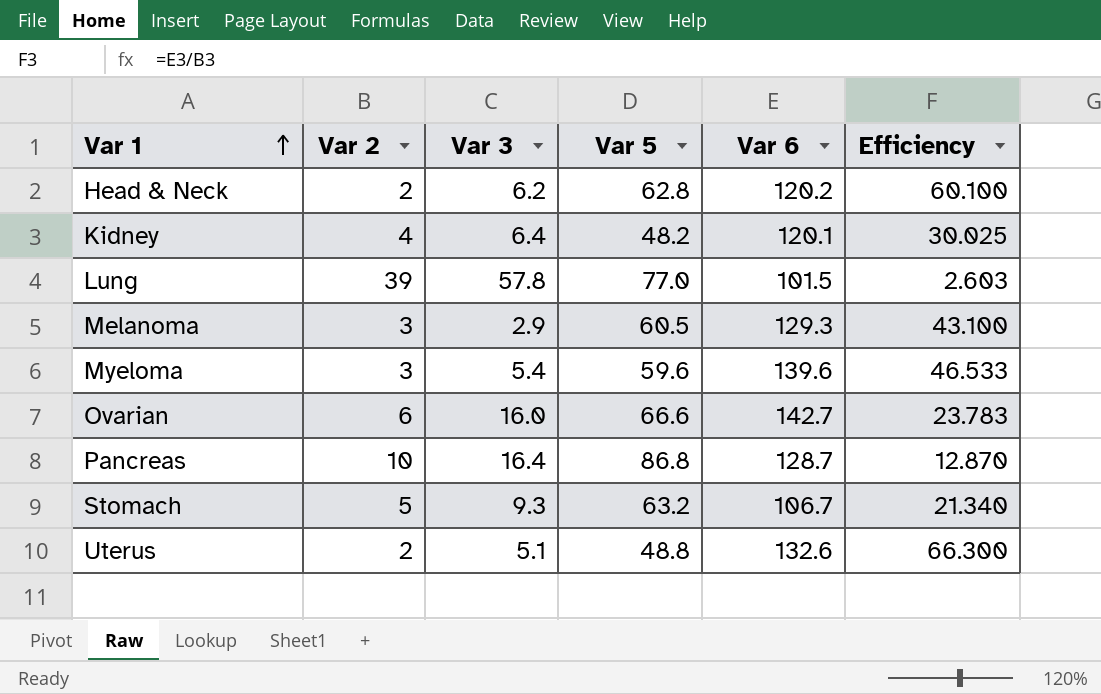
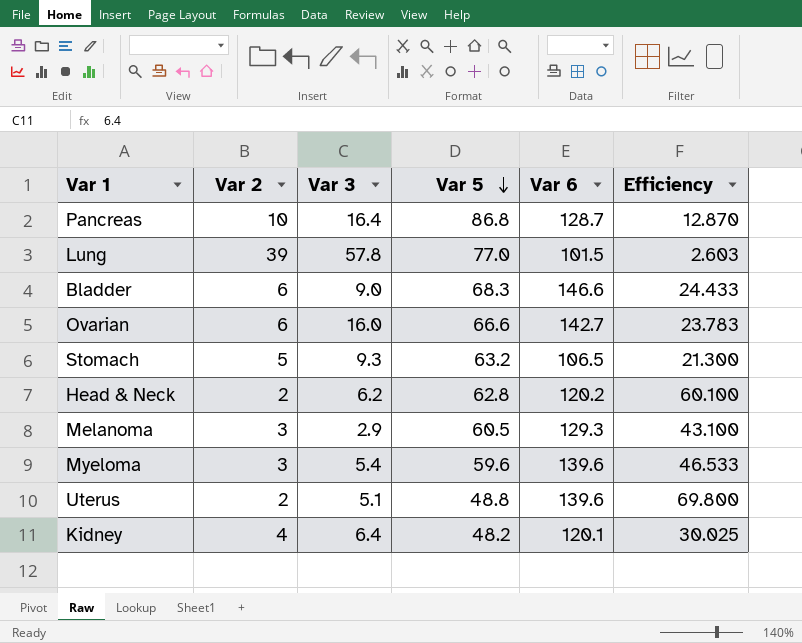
row order: Var 1 ascending -> Var 5 descending
row Bladder: none -> 6 | 9.0 | 68.3 | 146.6 | 24.433
Stomach | Var 6: 106.7 -> 106.5
Stomach | Efficiency: 21.340 -> 21.300
Uterus | Var 6: 132.6 -> 139.6
Uterus | Efficiency: 66.300 -> 69.800

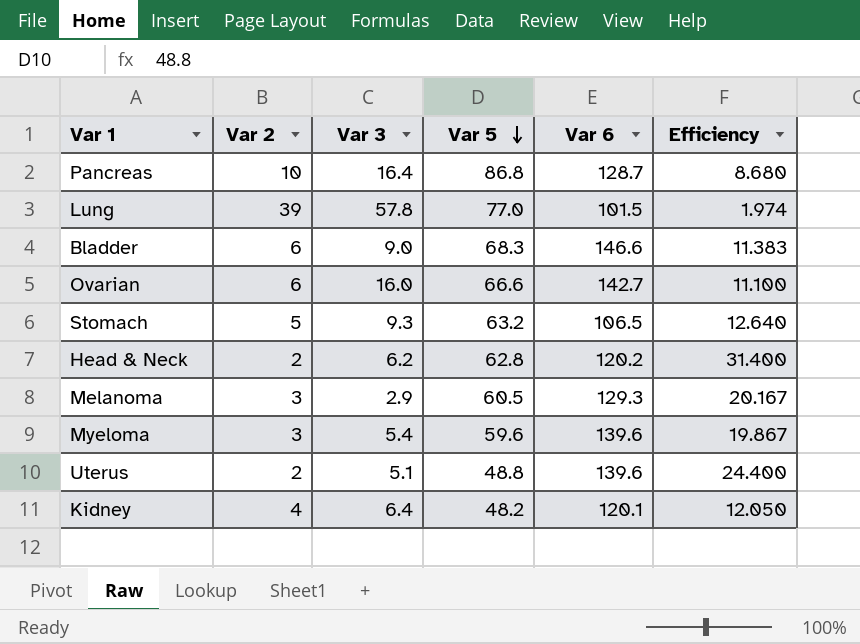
column Efficiency | formula: [Var 6] / [Var 2] -> [Var 5] / [Var 2]

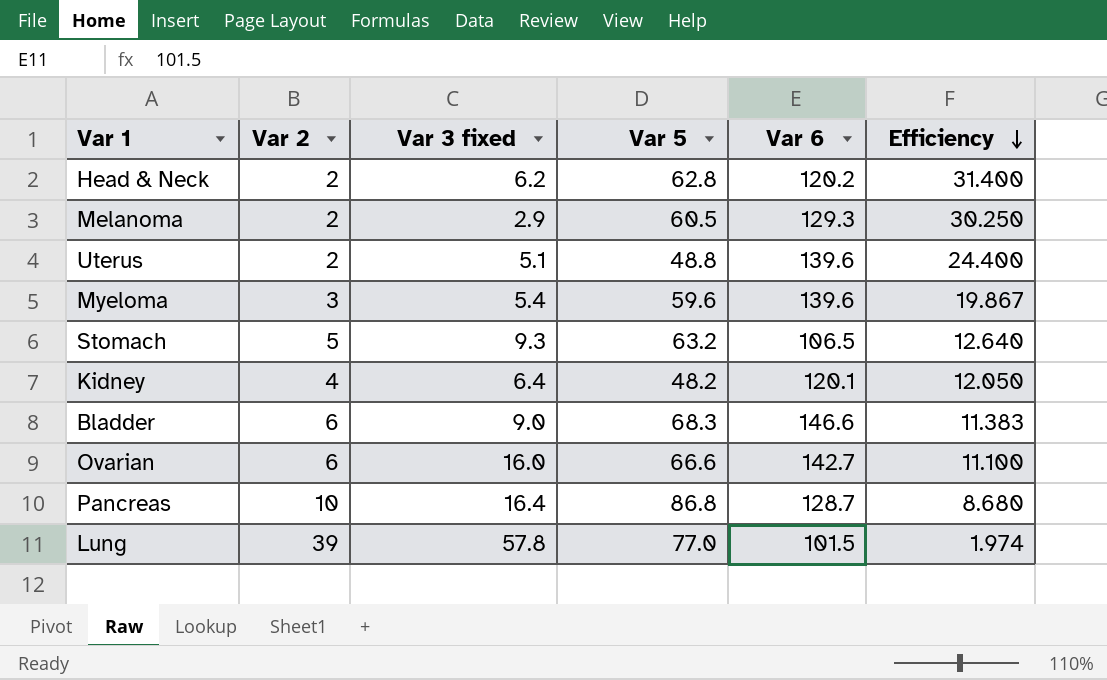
row order: Var 5 descending -> Efficiency descending
column name: Var 3 -> Var 3 fixed
Melanoma | Var 2: 3 -> 2
Melanoma | Efficiency: 20.167 -> 30.250

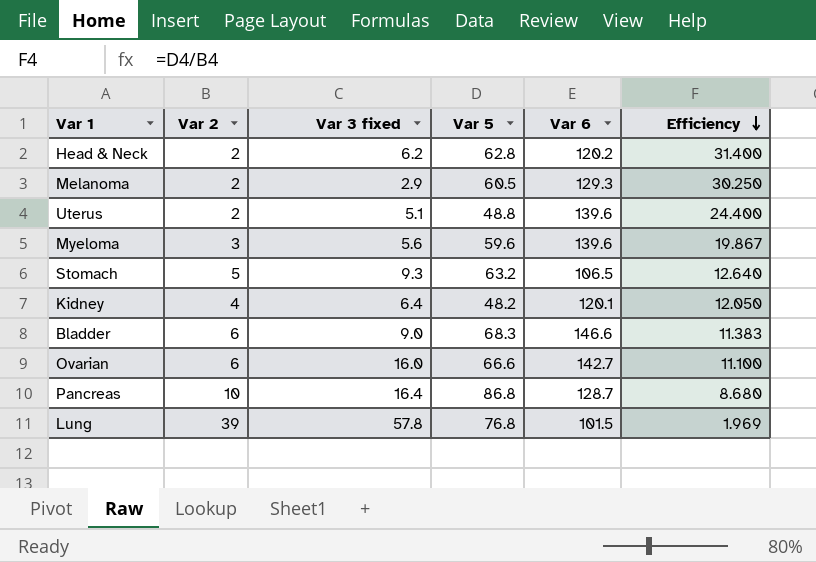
Myeloma | Var 3 fixed: 5.4 -> 5.6
Lung | Var 5: 77.0 -> 76.8
Lung | Efficiency: 1.974 -> 1.969

